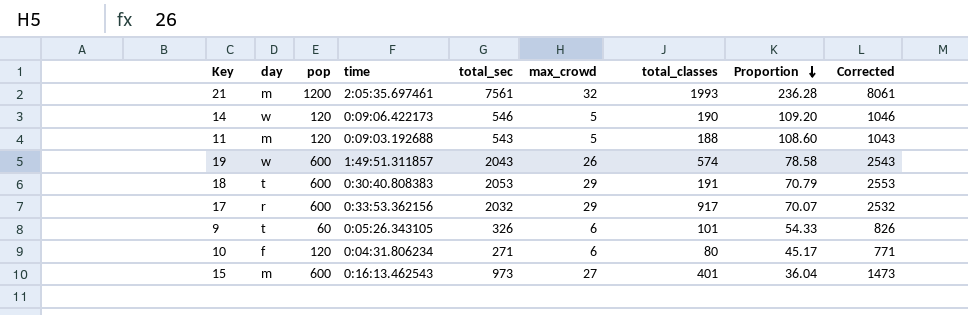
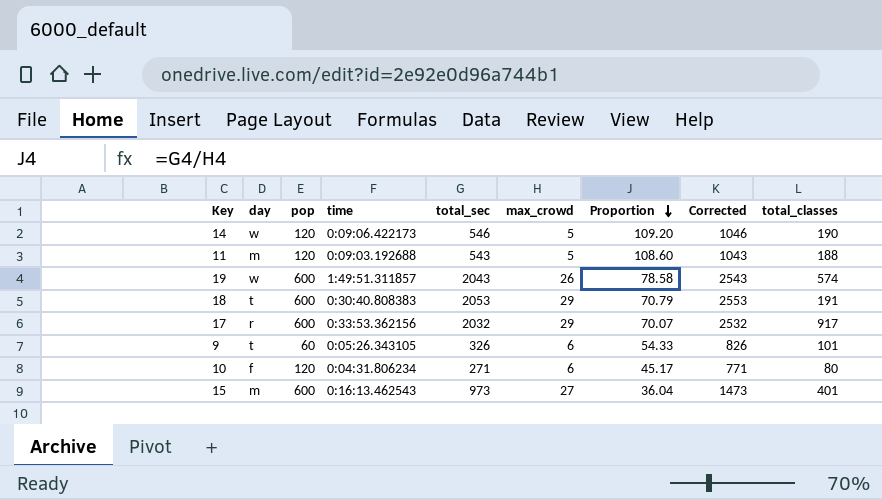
column total_classes | position: 7 -> 9
row 21: m | 1200 | 2:05:35.697461 | 7561 | 32 | 1993 | 236.28 | 8061 -> none

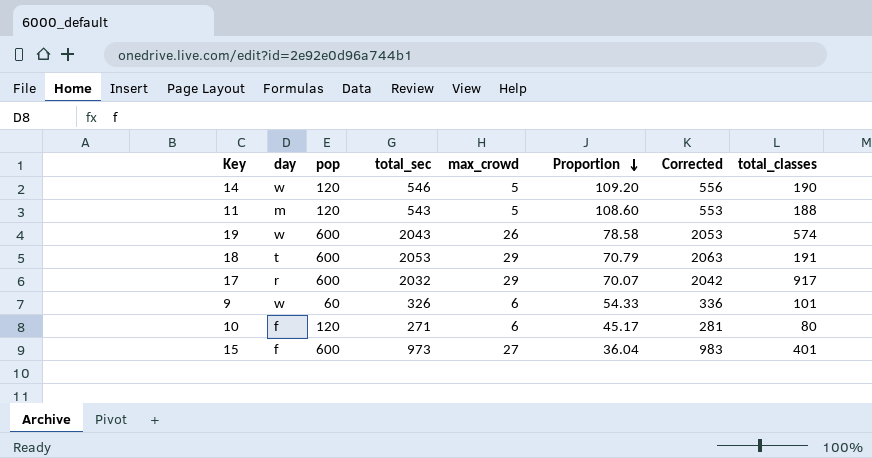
column time | position: 4 -> none
column Corrected | formula: [total_sec] + 500 -> [total_sec] + 10
9 | day: t -> w
15 | day: m -> f

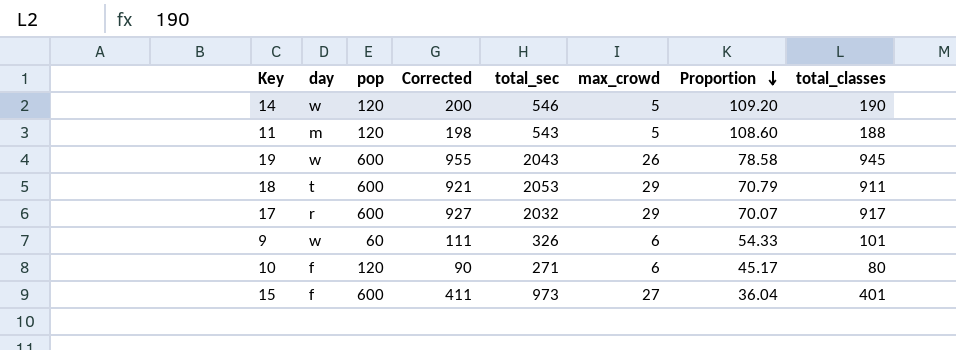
column Corrected | formula: [total_sec] + 10 -> [total_classes] + 10
column Corrected | position: 7 -> 4
19 | total_classes: 574 -> 945
18 | total_classes: 191 -> 911

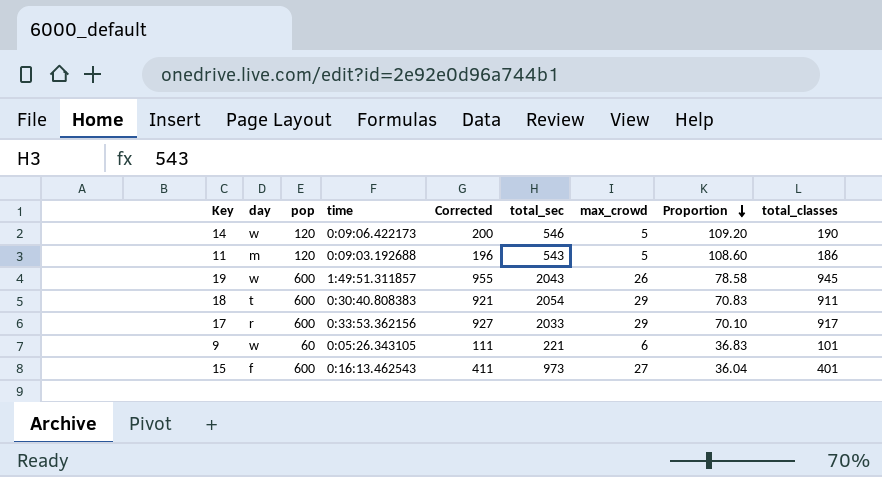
column time | position: none -> 4
row 10: f | 120 | 90 | 271 | 6 | 45.17 | 80 -> none
11 | Corrected: 198 -> 196
11 | total_classes: 188 -> 186
18 | total_sec: 2053 -> 2054
18 | Proportion: 70.79 -> 70.83
17 | total_sec: 2032 -> 2033
17 | Proportion: 70.07 -> 70.10
9 | total_sec: 326 -> 221
9 | Proportion: 54.33 -> 36.83

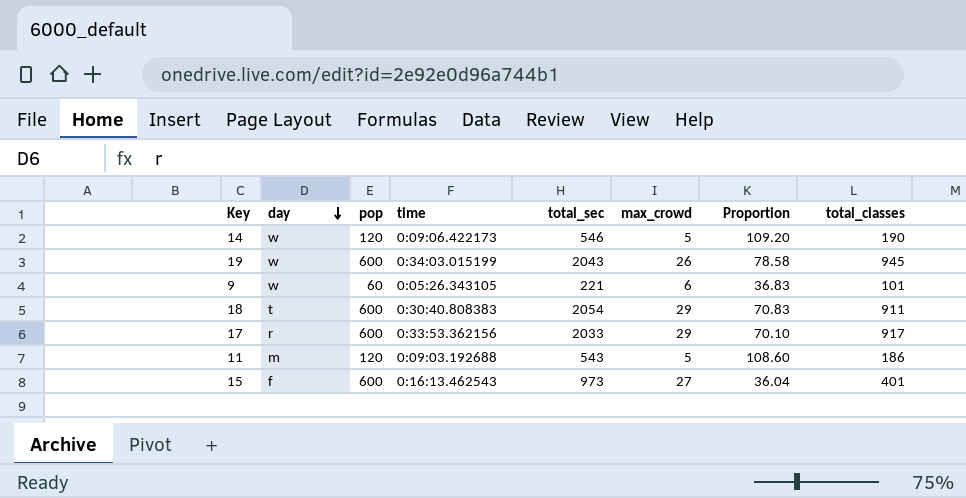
row order: Proportion descending -> day descending
column Corrected | formula: [total_classes] + 10 -> none
19 | time: 1:49:51.311857 -> 0:34:03.015199

